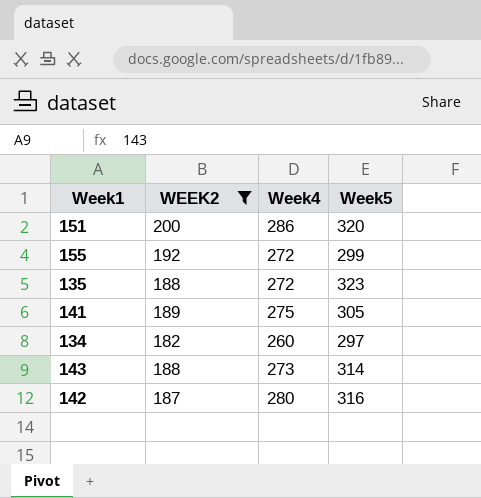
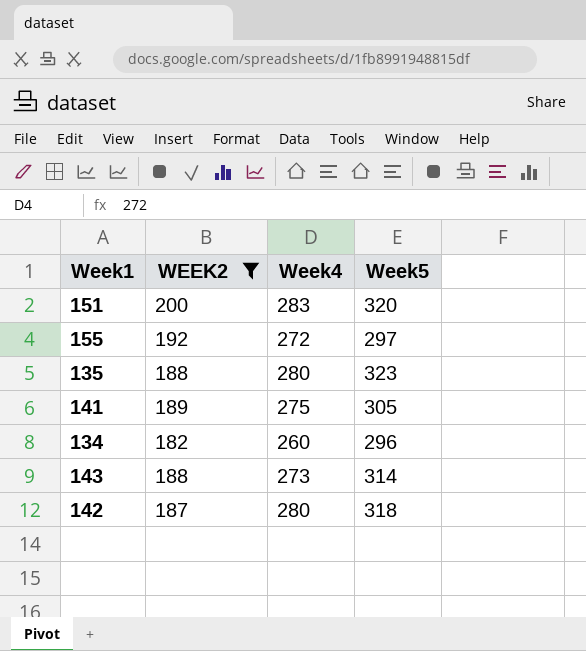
151 | Week4: 286 -> 283
155 | Week5: 299 -> 297
135 | Week4: 272 -> 280
134 | Week5: 297 -> 296
142 | Week5: 316 -> 318

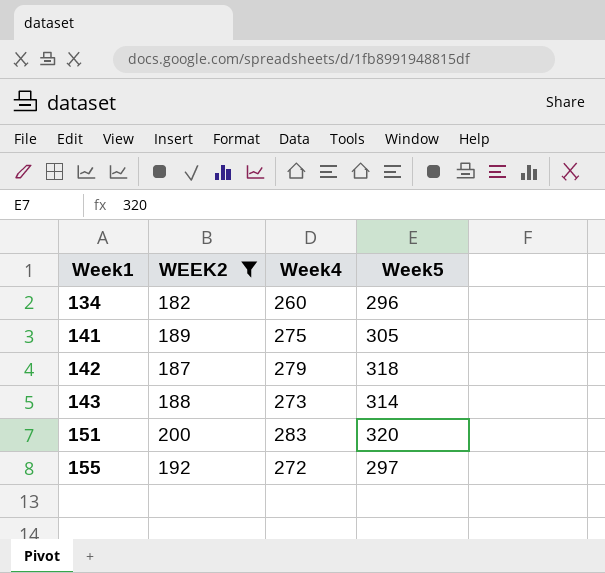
row order: none -> Week1 ascending
row 135: 188 | 280 | 323 -> none
142 | Week4: 280 -> 279

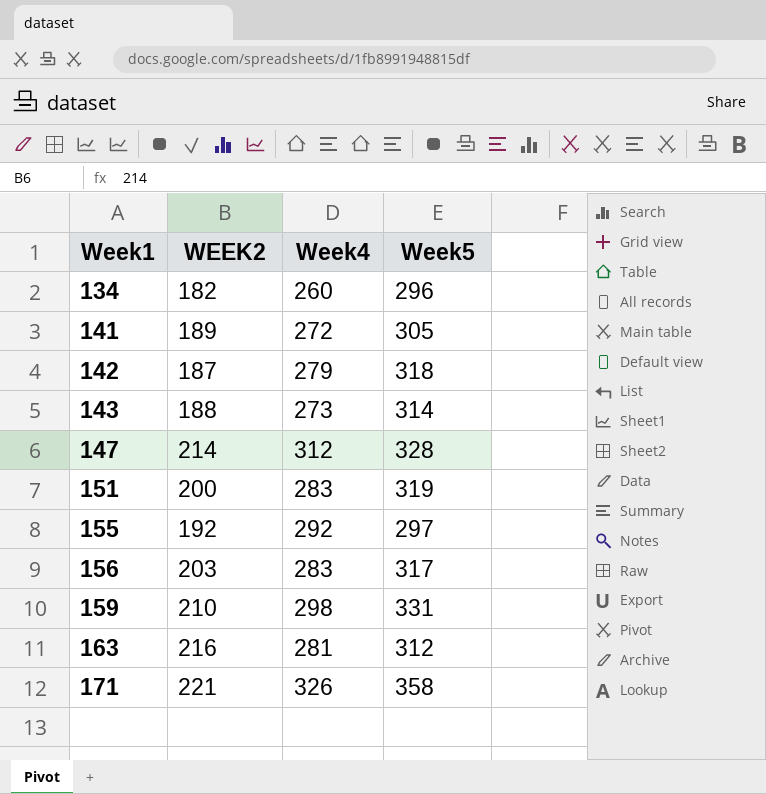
filter: WEEK2 <= 200 -> none
141 | Week4: 275 -> 272
151 | Week5: 320 -> 319
155 | Week4: 272 -> 292

